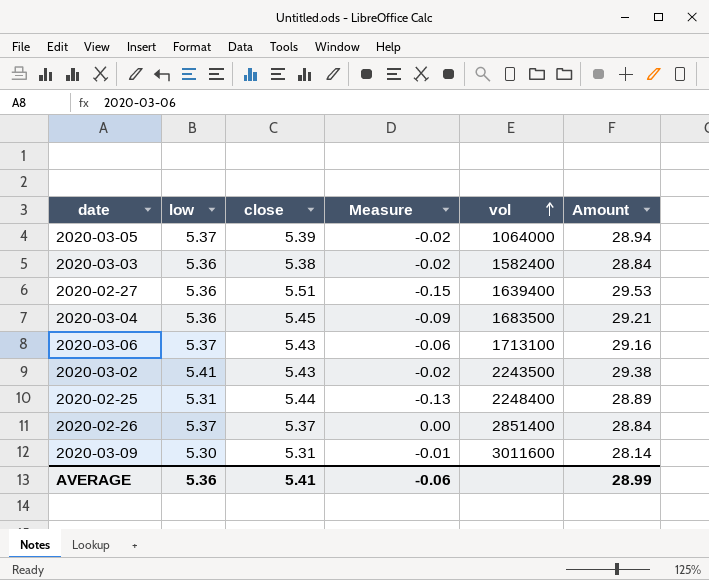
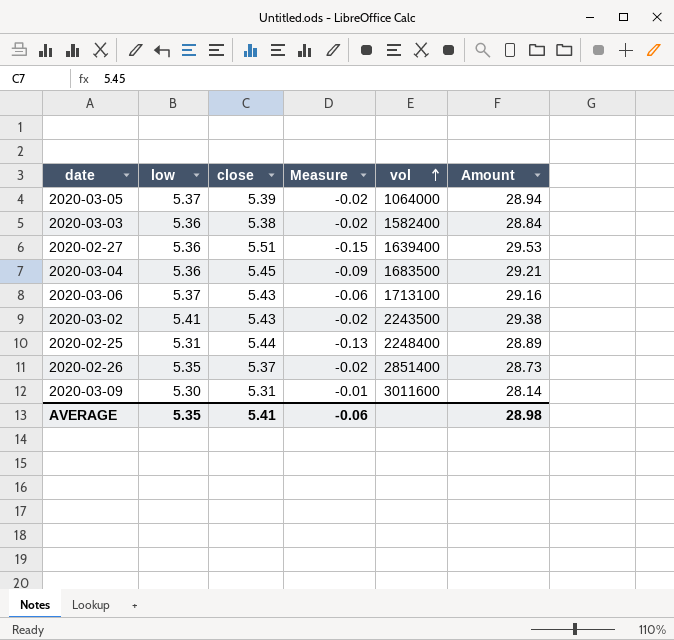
2020-02-26 | low: 5.37 -> 5.35
2020-02-26 | Measure: 0.00 -> -0.02
2020-02-26 | Amount: 28.84 -> 28.73
AVERAGE | low: 5.36 -> 5.35
AVERAGE | Amount: 28.99 -> 28.98

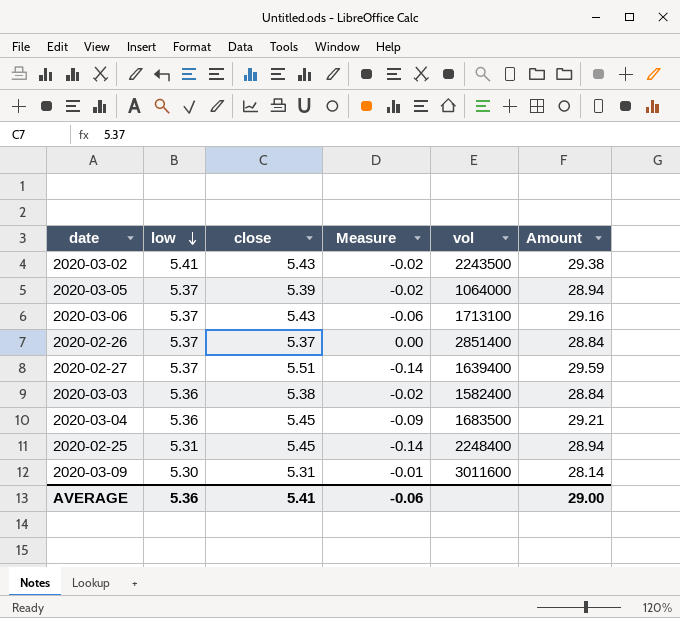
row order: vol ascending -> low descending
2020-02-26 | low: 5.35 -> 5.37
2020-02-26 | Measure: -0.02 -> 0.00
2020-02-26 | Amount: 28.73 -> 28.84
2020-02-27 | low: 5.36 -> 5.37
2020-02-27 | Measure: -0.15 -> -0.14
2020-02-27 | Amount: 29.53 -> 29.59
2020-02-25 | close: 5.44 -> 5.45
2020-02-25 | Measure: -0.13 -> -0.14
2020-02-25 | Amount: 28.89 -> 28.94
AVERAGE | low: 5.35 -> 5.36
AVERAGE | Amount: 28.98 -> 29.00

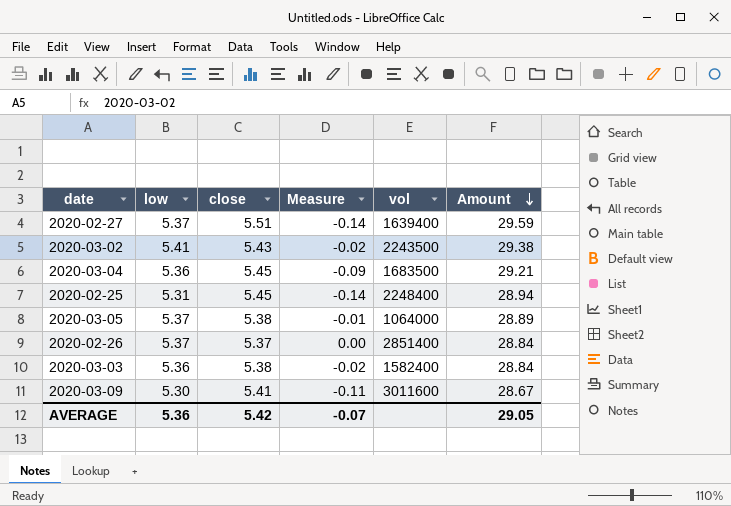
row order: low descending -> Amount descending
row 2020-03-06: 5.37 | 5.43 | -0.06 | 1713100 | 29.16 -> none
2020-03-05 | close: 5.39 -> 5.38
2020-03-05 | Measure: -0.02 -> -0.01
2020-03-05 | Amount: 28.94 -> 28.89
2020-03-09 | close: 5.31 -> 5.41
2020-03-09 | Measure: -0.01 -> -0.11
2020-03-09 | Amount: 28.14 -> 28.67
AVERAGE | close: 5.41 -> 5.42
AVERAGE | Measure: -0.06 -> -0.07
AVERAGE | Amount: 29.00 -> 29.05

